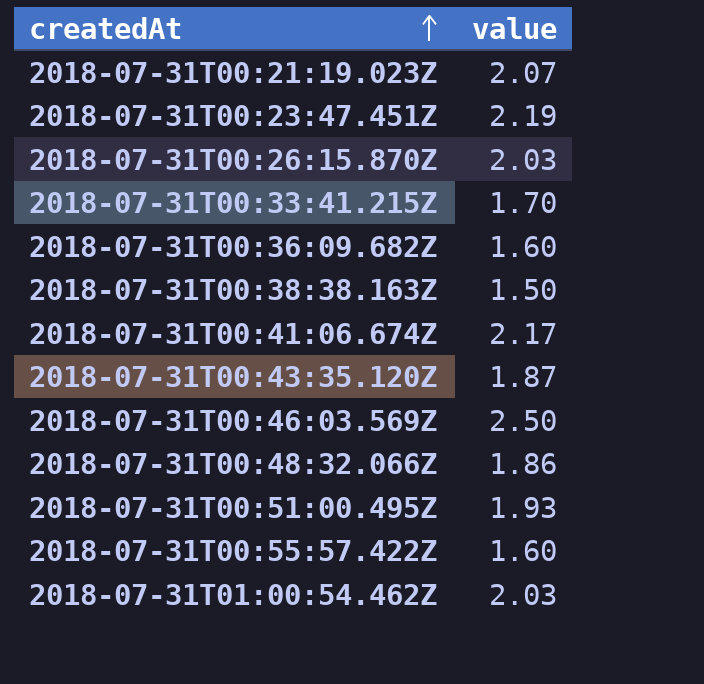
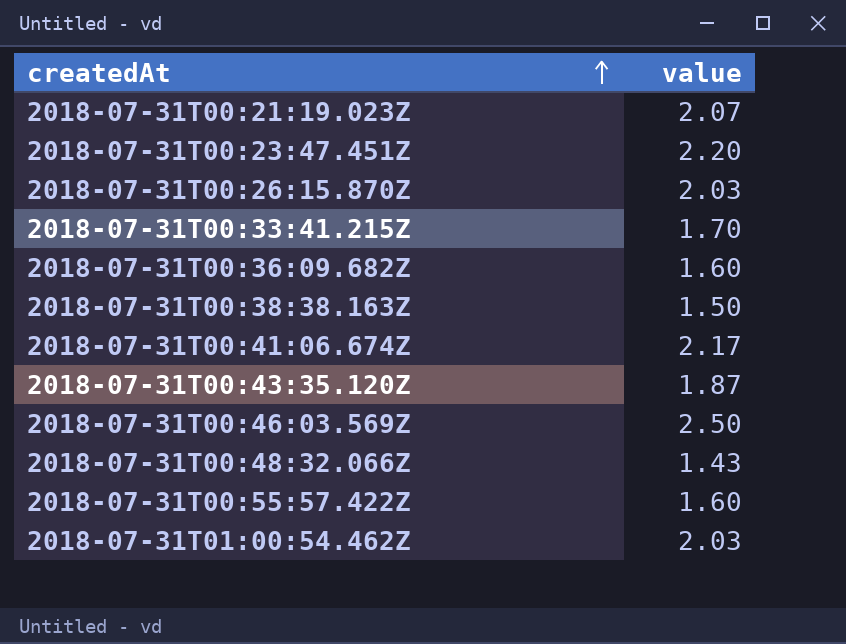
row 2018-07-31T00:51:00.495Z: 1.93 -> none
2018-07-31T00:23:47.451Z | value: 2.19 -> 2.20
2018-07-31T00:48:32.066Z | value: 1.86 -> 1.43

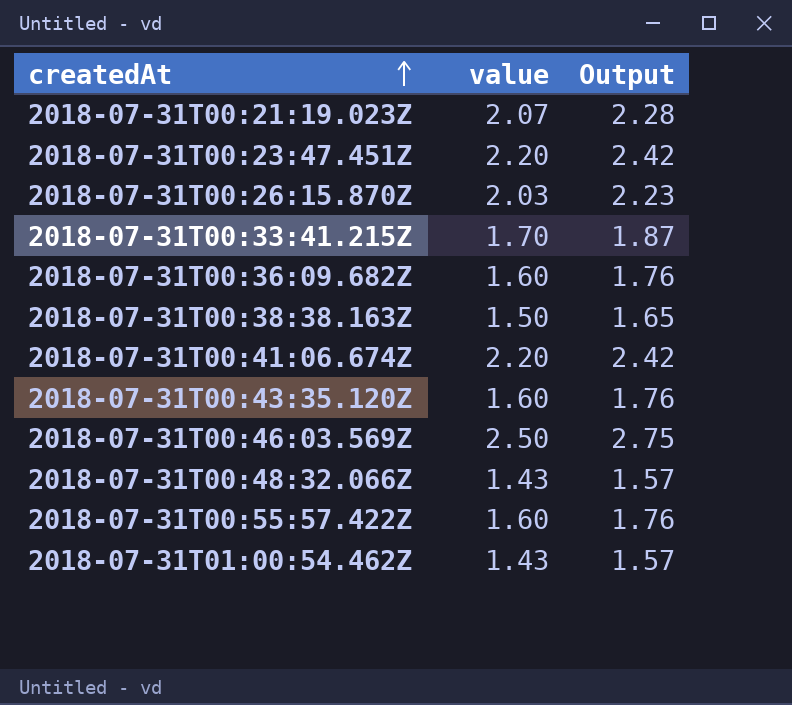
column Output | formula: none -> [value] * 1.1
2018-07-31T00:41:06.674Z | value: 2.17 -> 2.20
2018-07-31T00:43:35.120Z | value: 1.87 -> 1.60
2018-07-31T01:00:54.462Z | value: 2.03 -> 1.43

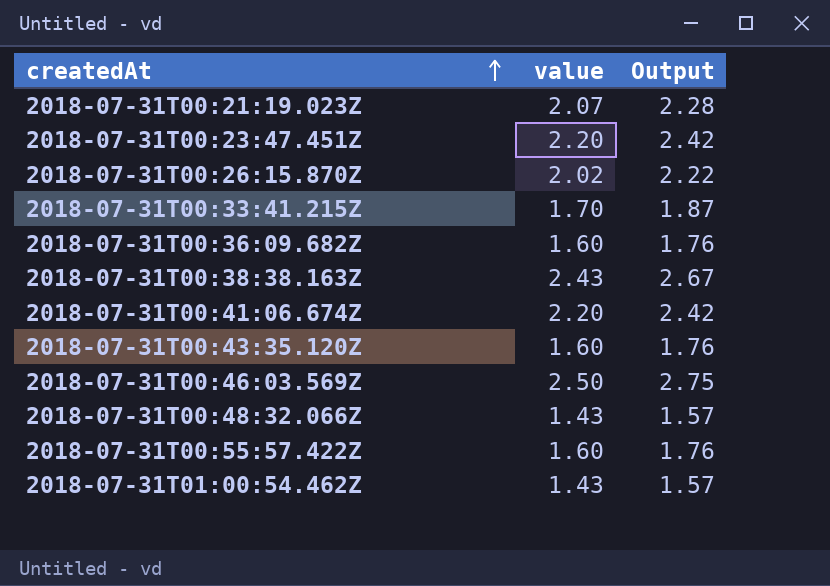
2018-07-31T00:26:15.870Z | value: 2.03 -> 2.02
2018-07-31T00:26:15.870Z | Output: 2.23 -> 2.22
2018-07-31T00:38:38.163Z | value: 1.50 -> 2.43
2018-07-31T00:38:38.163Z | Output: 1.65 -> 2.67

